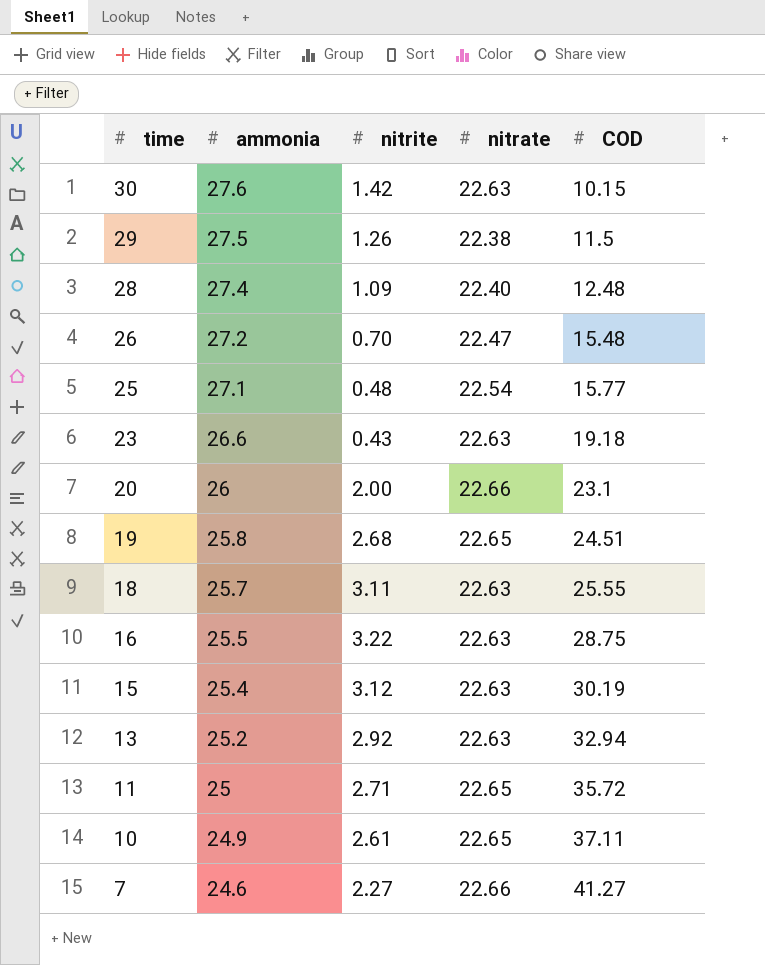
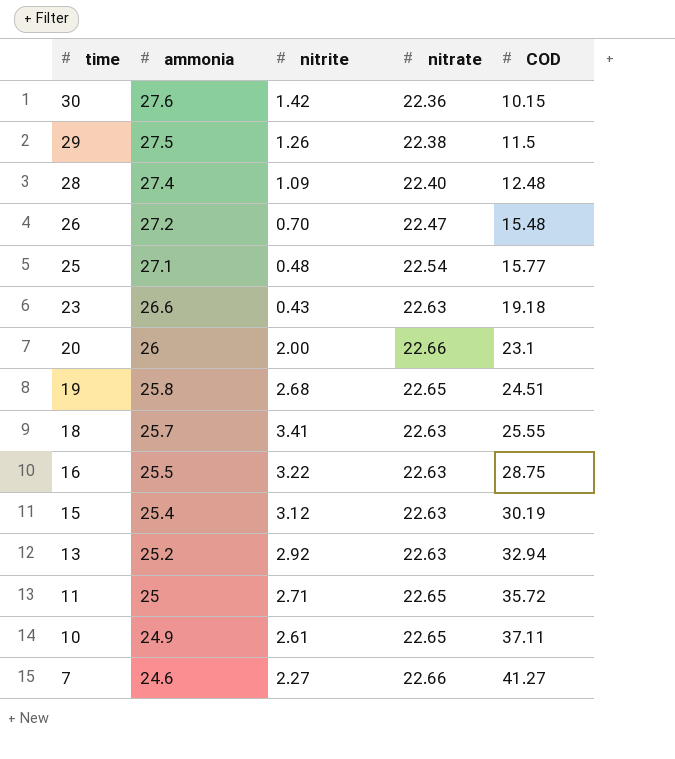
30 | nitrate: 22.63 -> 22.36
18 | nitrite: 3.11 -> 3.41

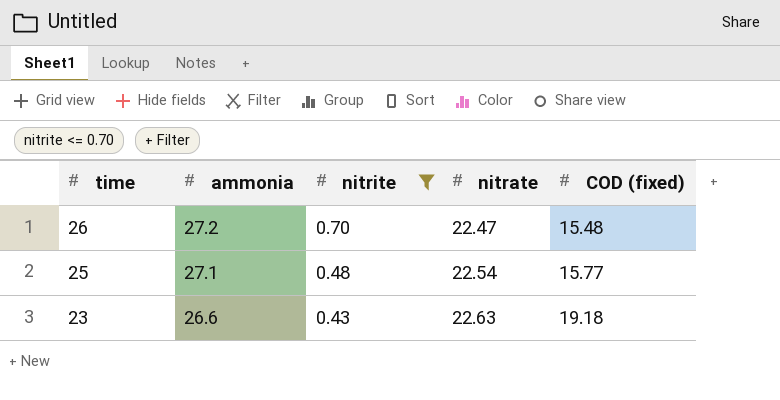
filter: none -> nitrite <= 0.70
column name: COD -> COD (fixed)

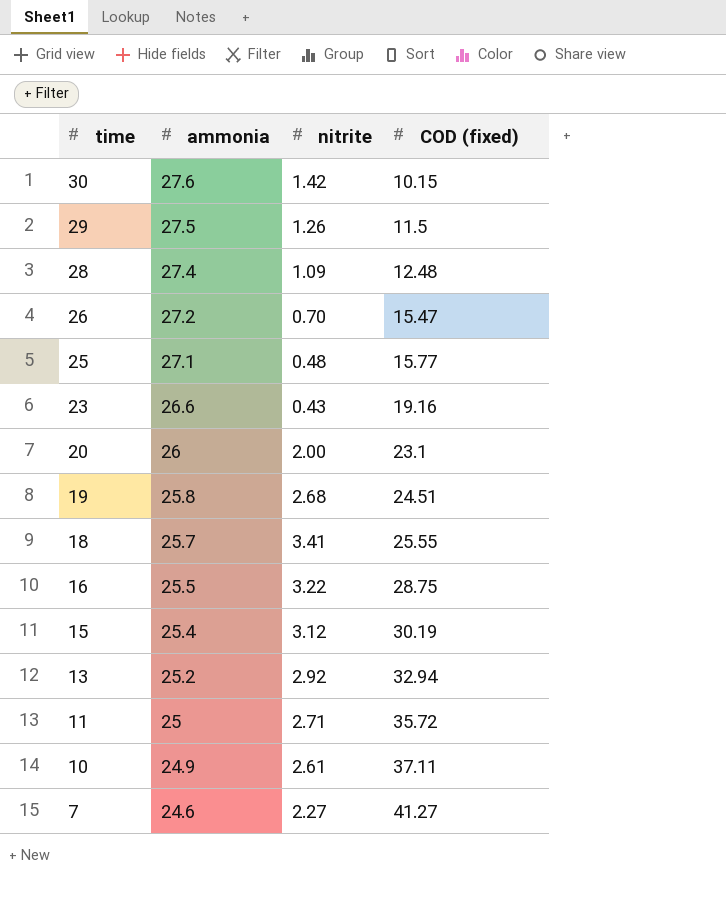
filter: nitrite <= 0.70 -> none
column nitrate | position: 4 -> none
26 | COD (fixed): 15.48 -> 15.47
23 | COD (fixed): 19.18 -> 19.16

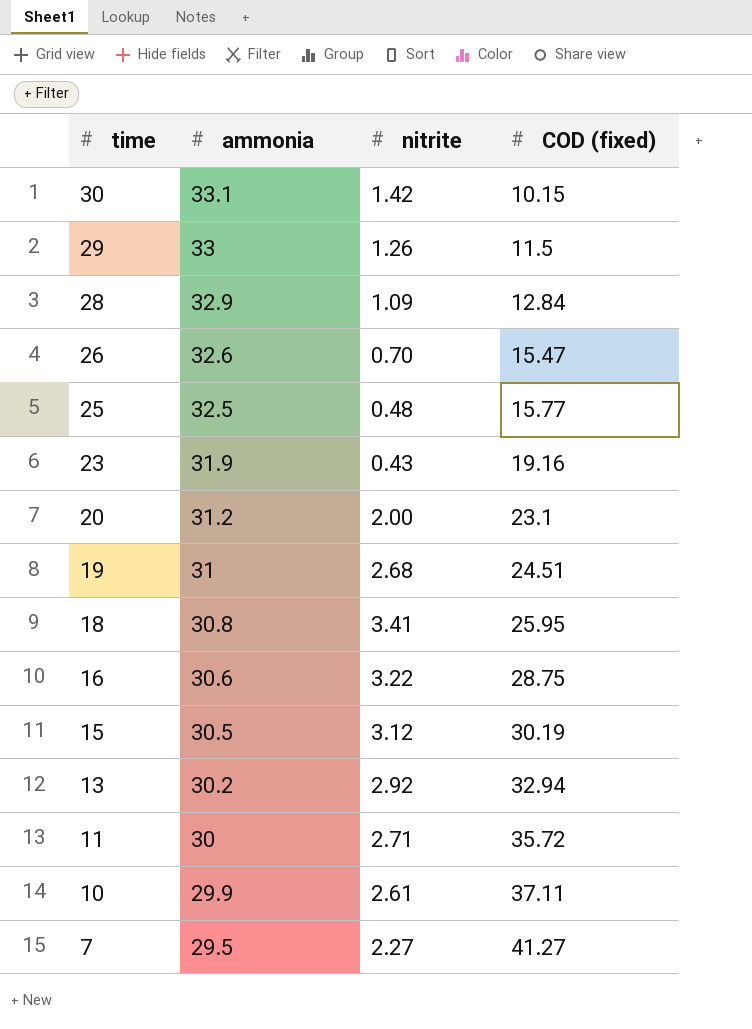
30 | ammonia: 27.6 -> 33.1
29 | ammonia: 27.5 -> 33
28 | ammonia: 27.4 -> 32.9
28 | COD (fixed): 12.48 -> 12.84
26 | ammonia: 27.2 -> 32.6
25 | ammonia: 27.1 -> 32.5
23 | ammonia: 26.6 -> 31.9
20 | ammonia: 26 -> 31.2
19 | ammonia: 25.8 -> 31
18 | ammonia: 25.7 -> 30.8
18 | COD (fixed): 25.55 -> 25.95
16 | ammonia: 25.5 -> 30.6
15 | ammonia: 25.4 -> 30.5
13 | ammonia: 25.2 -> 30.2
11 | ammonia: 25 -> 30
10 | ammonia: 24.9 -> 29.9
7 | ammonia: 24.6 -> 29.5

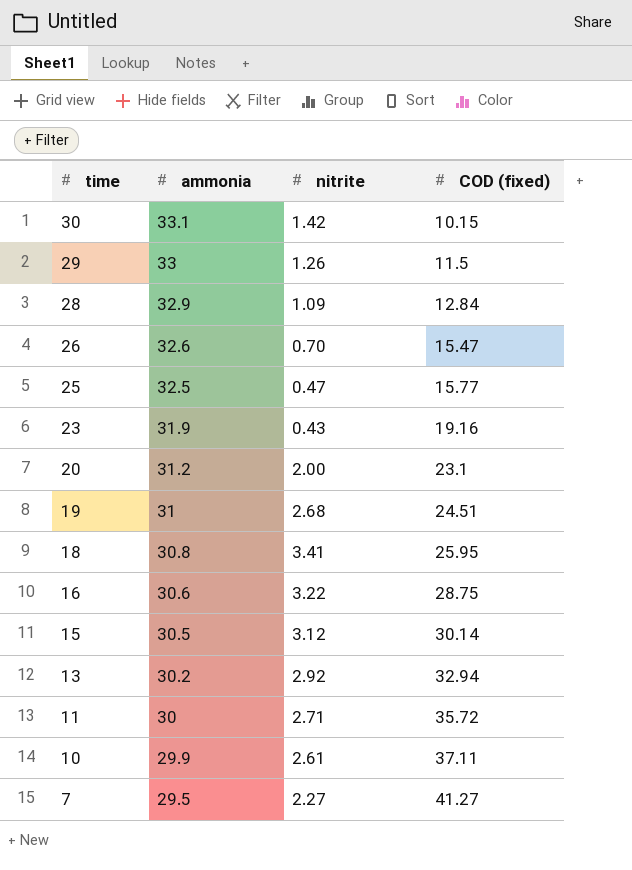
25 | nitrite: 0.48 -> 0.47
15 | COD (fixed): 30.19 -> 30.14

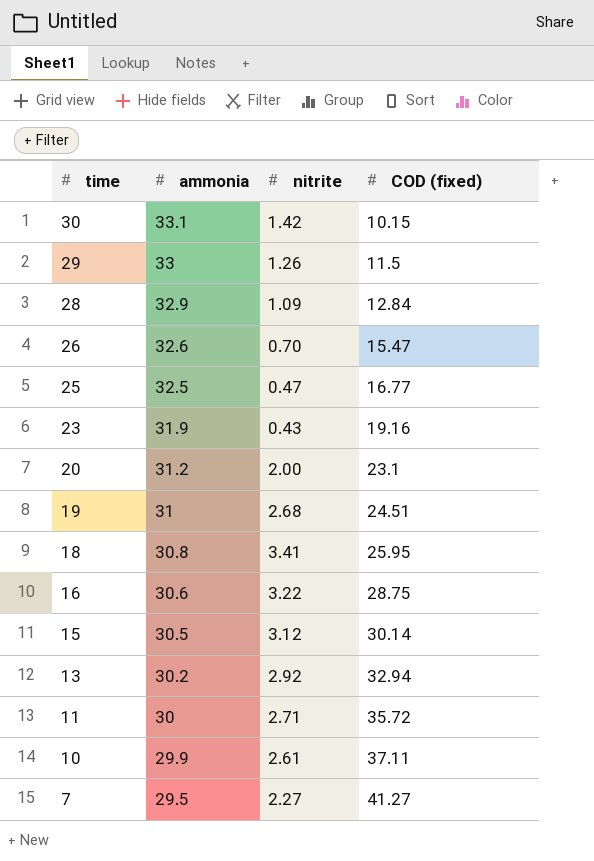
25 | COD (fixed): 15.77 -> 16.77

